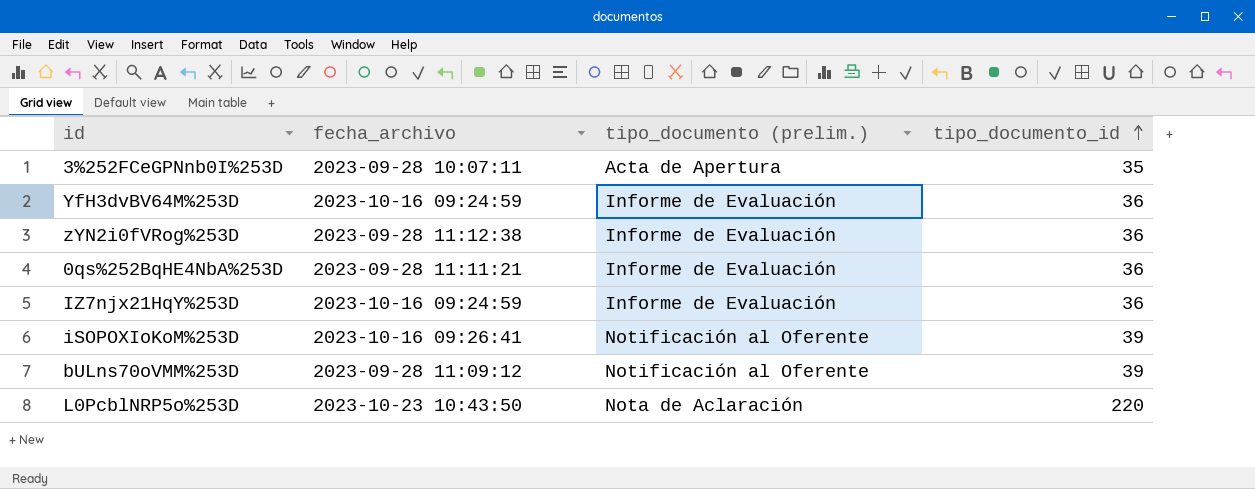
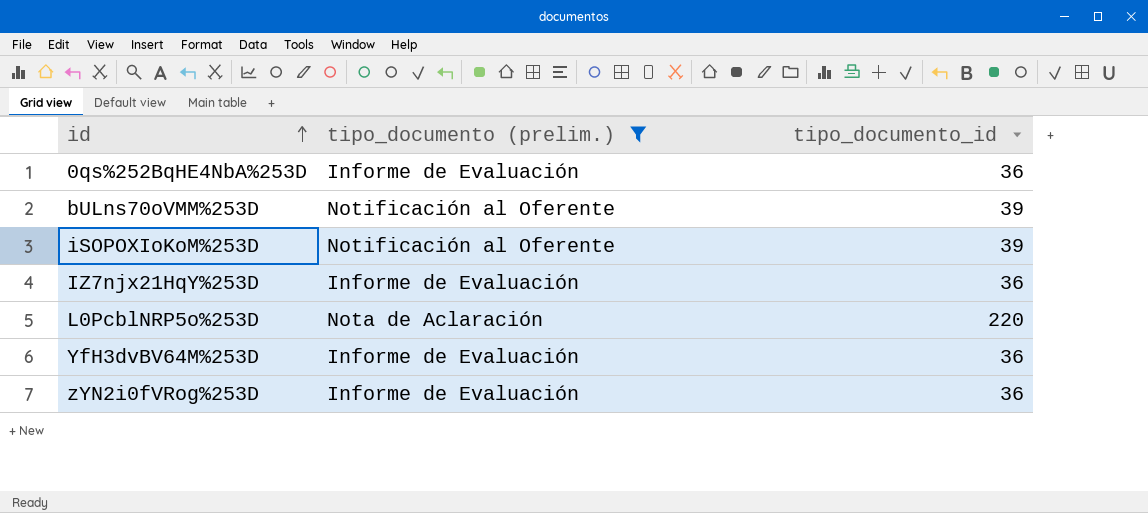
filter: none -> tipo_documento (prelim.) != Acta de Apertura
row order: tipo_documento_id ascending -> id ascending
column fecha_archivo | position: 2 -> none

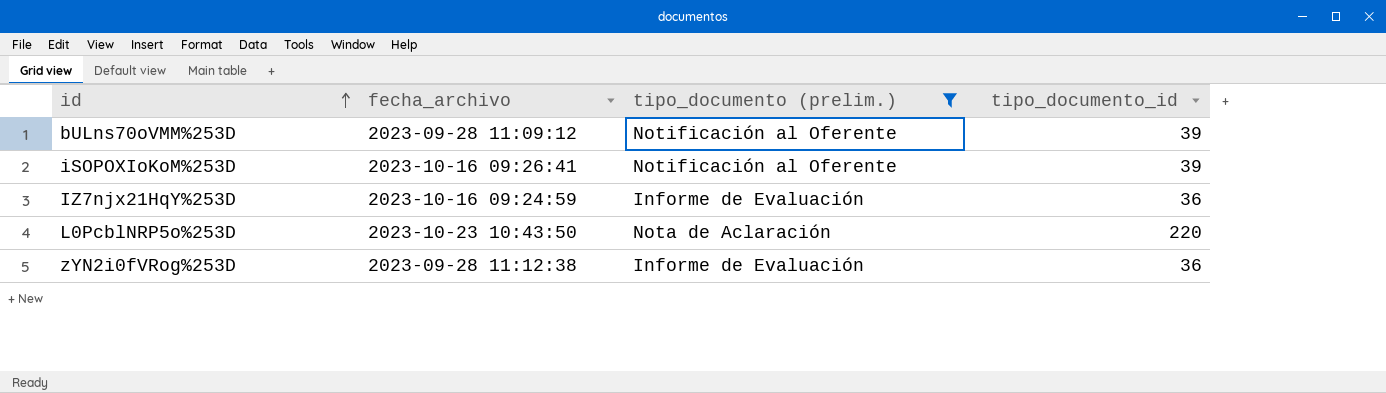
column fecha_archivo | position: none -> 2
row 0qs%252BqHE4NbA%253D: Informe de Evaluación | 36 -> none
row YfH3dvBV64M%253D: Informe de Evaluación | 36 -> none

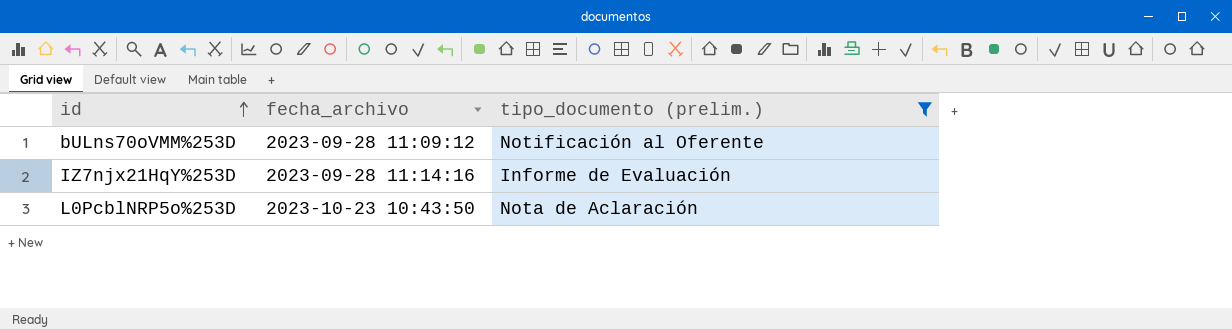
column tipo_documento_id | position: 4 -> none
row iSOPOXIoKoM%253D: 2023-10-16 09:26:41 | Notificación al Oferente | 39 -> none
row zYN2i0fVRog%253D: 2023-09-28 11:12:38 | Informe de Evaluación | 36 -> none
IZ7njx21HqY%253D | fecha_archivo: 2023-10-16 09:24:59 -> 2023-09-28 11:14:16

